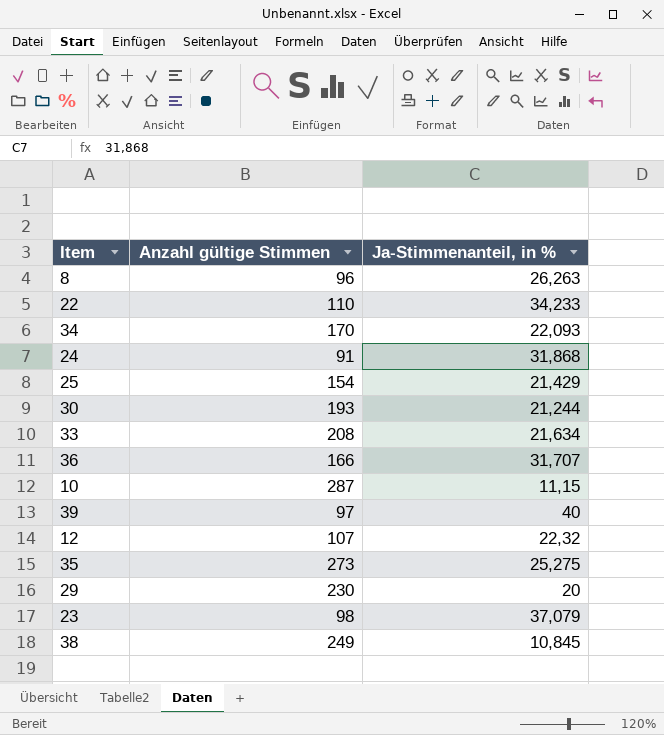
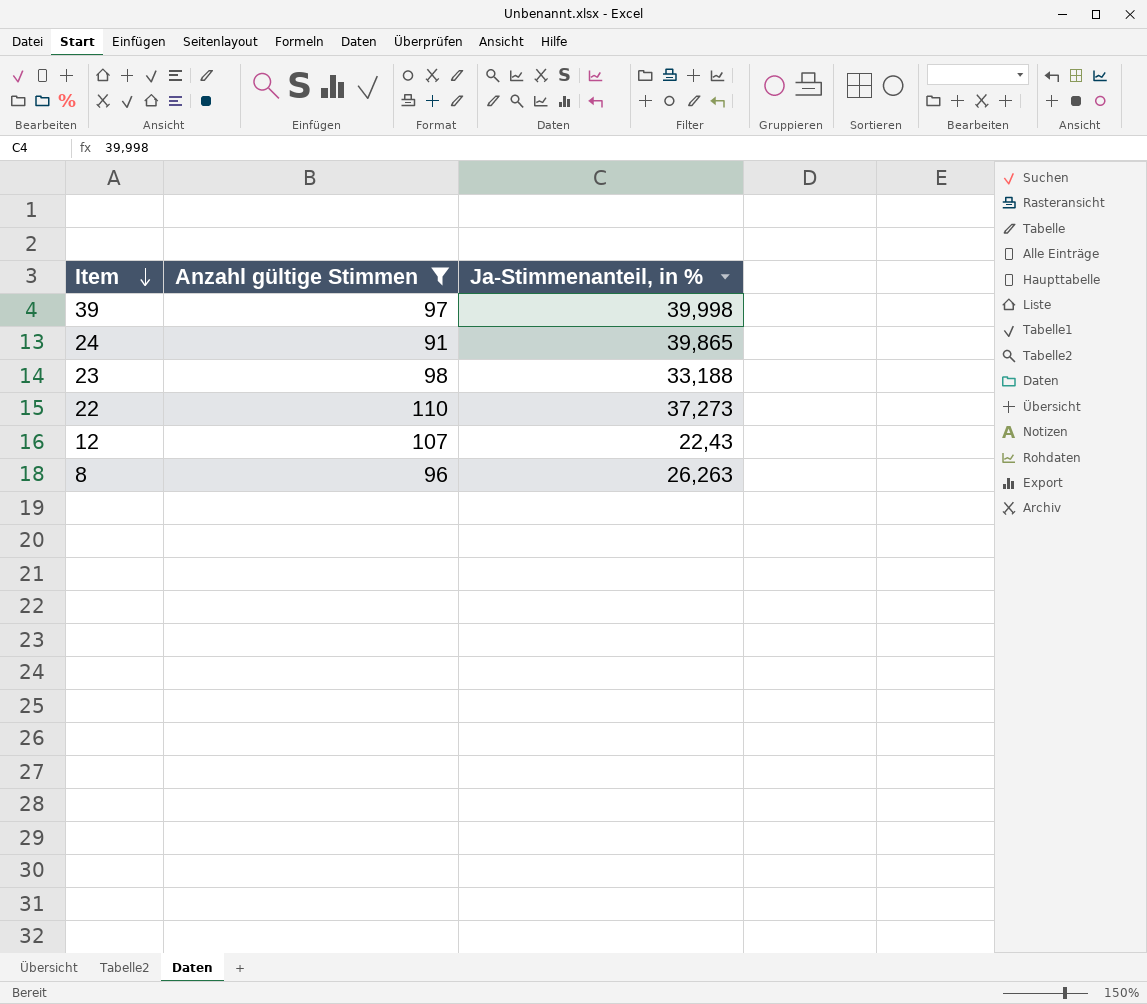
filter: none -> Anzahl gültige Stimmen <= 110
row order: none -> Item descending
39 | Ja-Stimmenanteil, in %: 40 -> 39,998
24 | Ja-Stimmenanteil, in %: 31,868 -> 39,865
23 | Ja-Stimmenanteil, in %: 37,079 -> 33,188
22 | Ja-Stimmenanteil, in %: 34,233 -> 37,273
12 | Ja-Stimmenanteil, in %: 22,32 -> 22,43

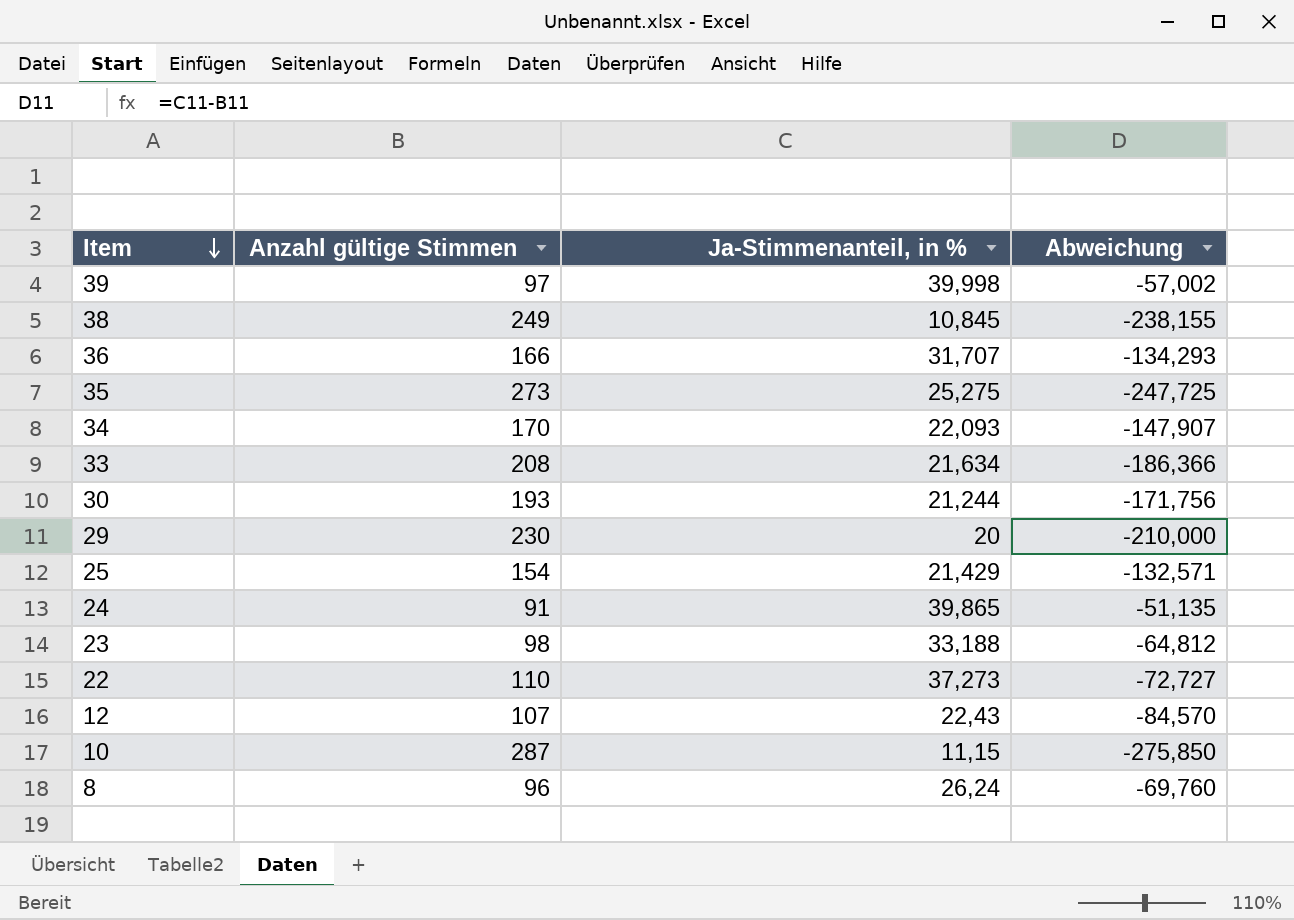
filter: Anzahl gültige Stimmen <= 110 -> none
column Abweichung | formula: none -> [Ja-Stimmenanteil, in %] - [Anzahl gültige Stimmen]
8 | Ja-Stimmenanteil, in %: 26,263 -> 26,24

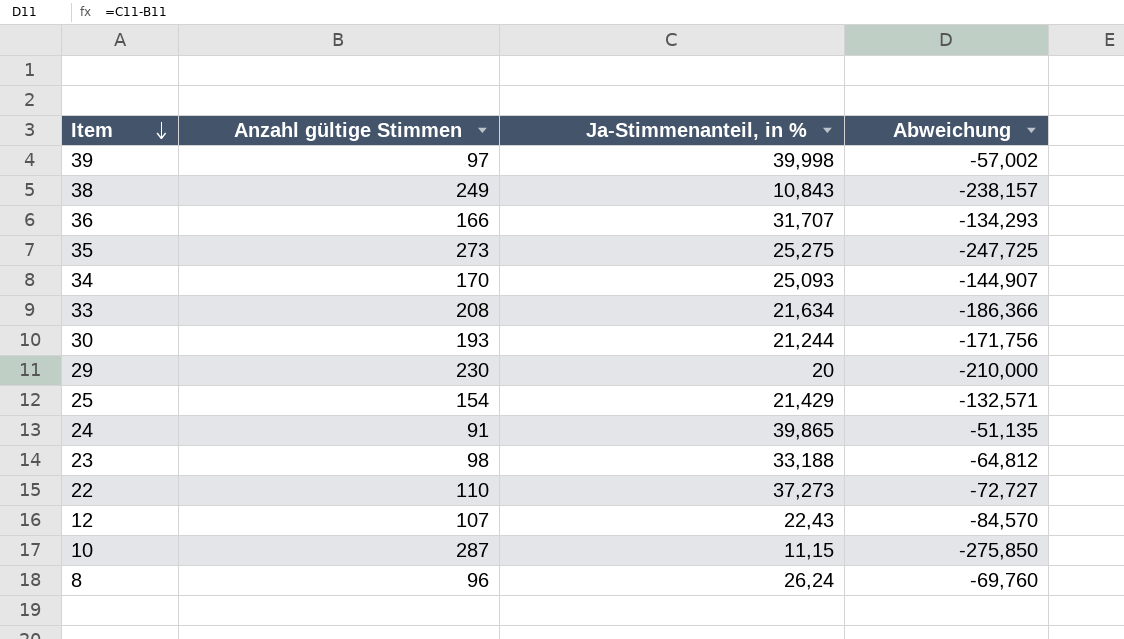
38 | Ja-Stimmenanteil, in %: 10,845 -> 10,843
38 | Abweichung: -238,155 -> -238,157
34 | Ja-Stimmenanteil, in %: 22,093 -> 25,093
34 | Abweichung: -147,907 -> -144,907

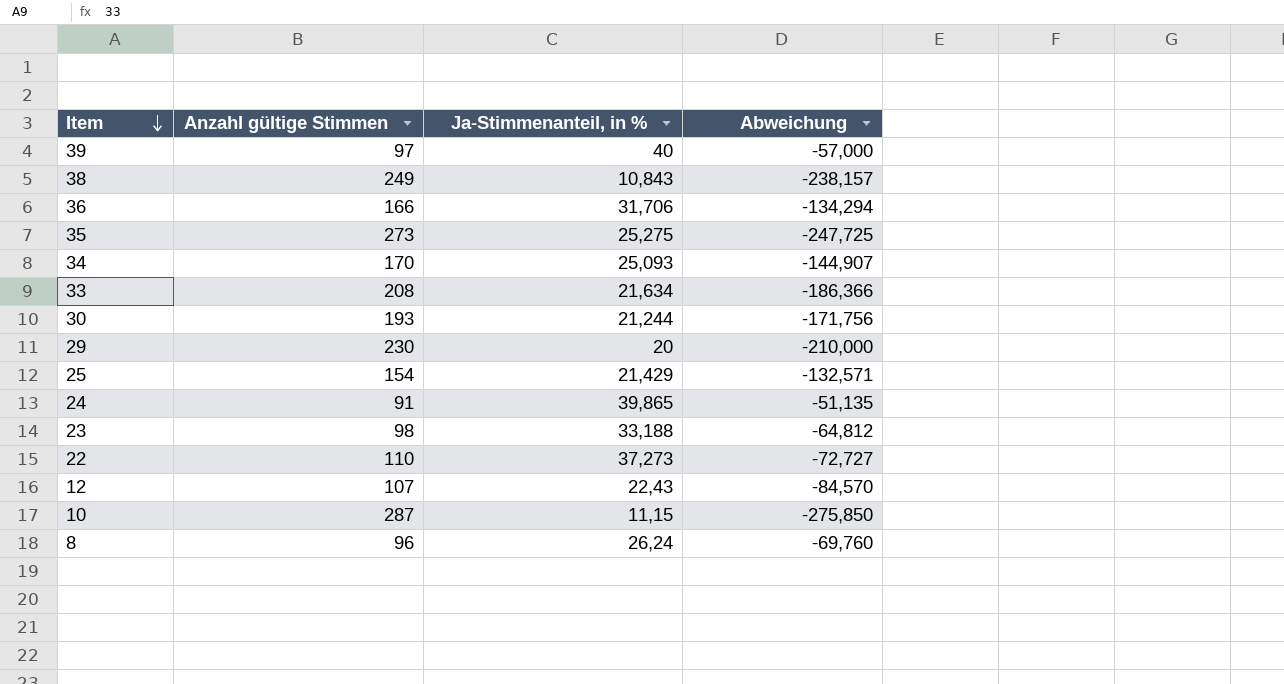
39 | Ja-Stimmenanteil, in %: 39,998 -> 40
39 | Abweichung: -57,002 -> -57,000
36 | Ja-Stimmenanteil, in %: 31,707 -> 31,706
36 | Abweichung: -134,293 -> -134,294

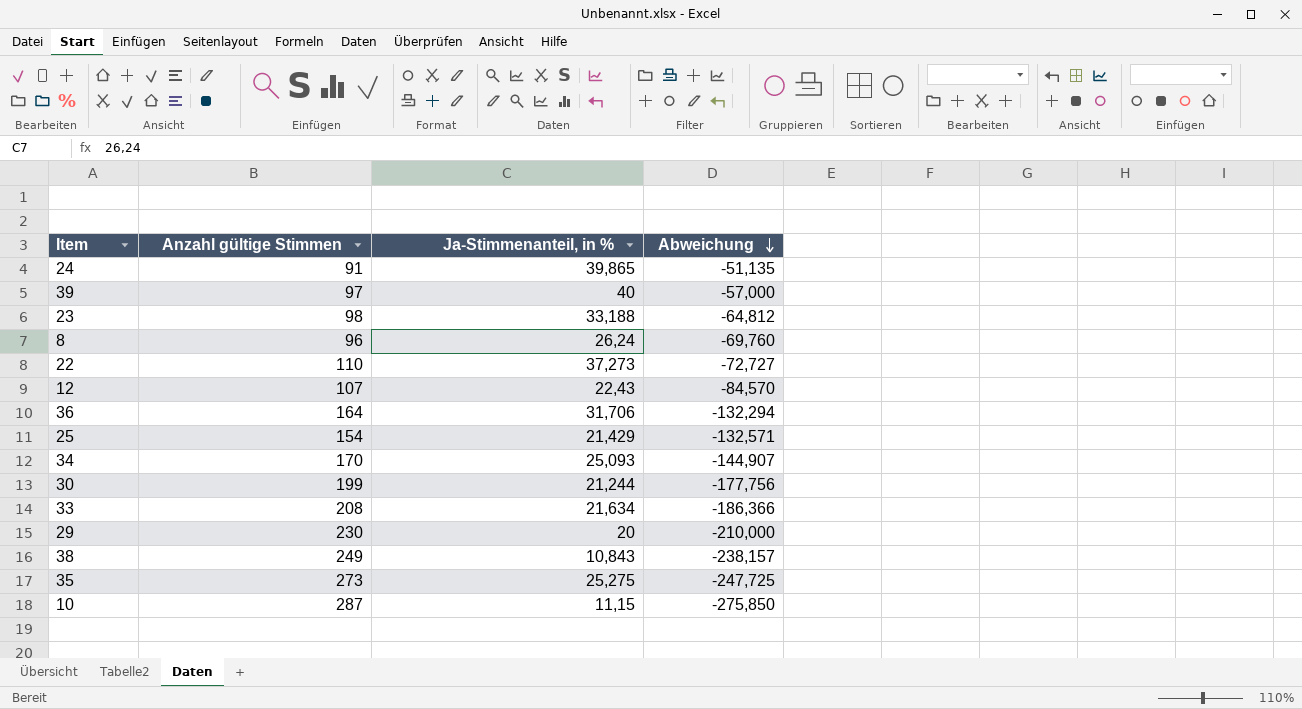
row order: Item descending -> Abweichung descending
36 | Anzahl gültige Stimmen: 166 -> 164
36 | Abweichung: -134,294 -> -132,294
30 | Anzahl gültige Stimmen: 193 -> 199
30 | Abweichung: -171,756 -> -177,756

